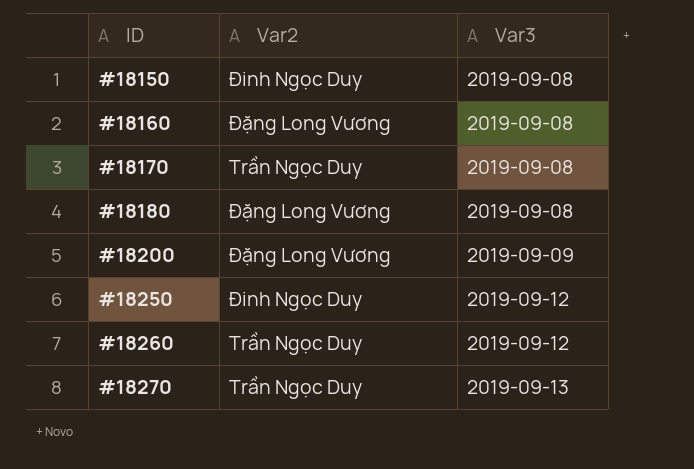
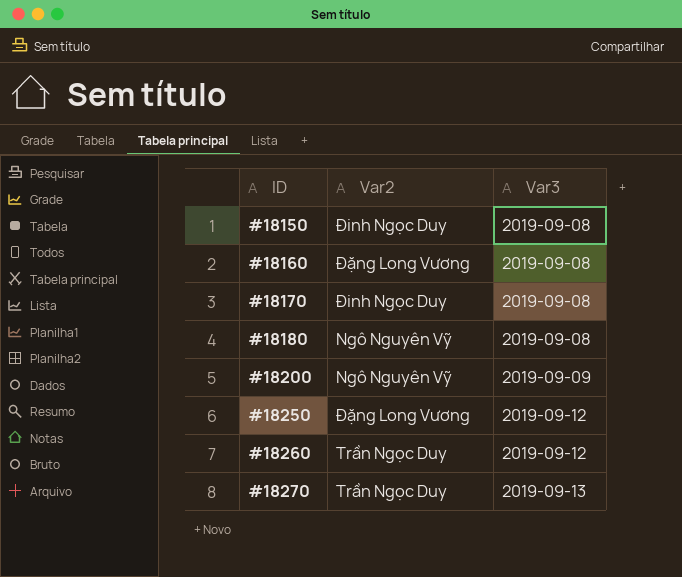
#18170 | Var2: Trần Ngọc Duy -> Đinh Ngọc Duy
#18180 | Var2: Đặng Long Vương -> Ngô Nguyên Vỹ
#18200 | Var2: Đặng Long Vương -> Ngô Nguyên Vỹ
#18250 | Var2: Đinh Ngọc Duy -> Đặng Long Vương

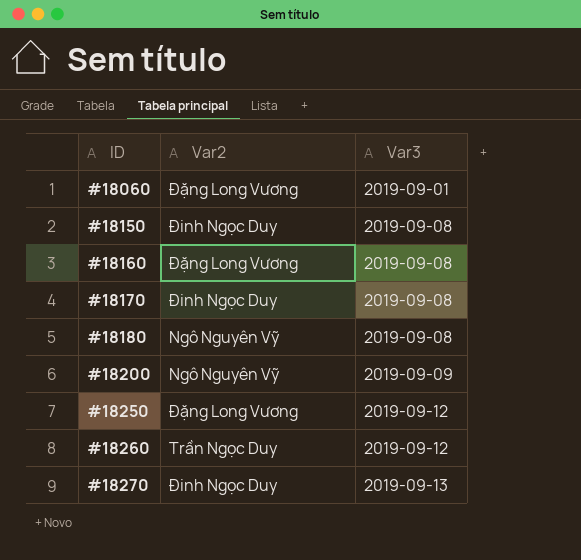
row #18060: none -> Đặng Long Vương | 2019-09-01
#18270 | Var2: Trần Ngọc Duy -> Đinh Ngọc Duy

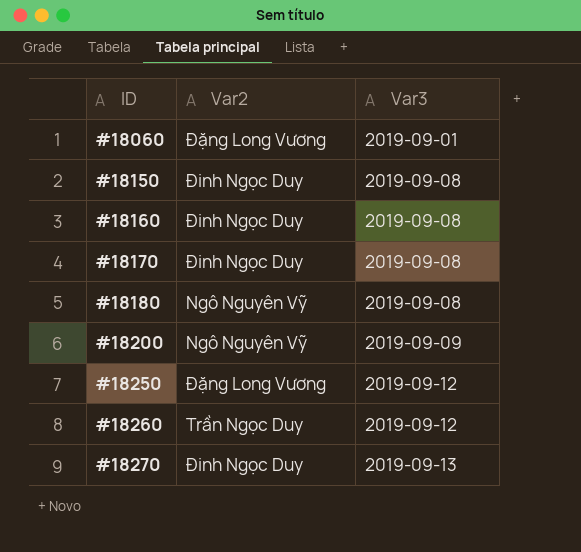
#18160 | Var2: Đặng Long Vương -> Đinh Ngọc Duy

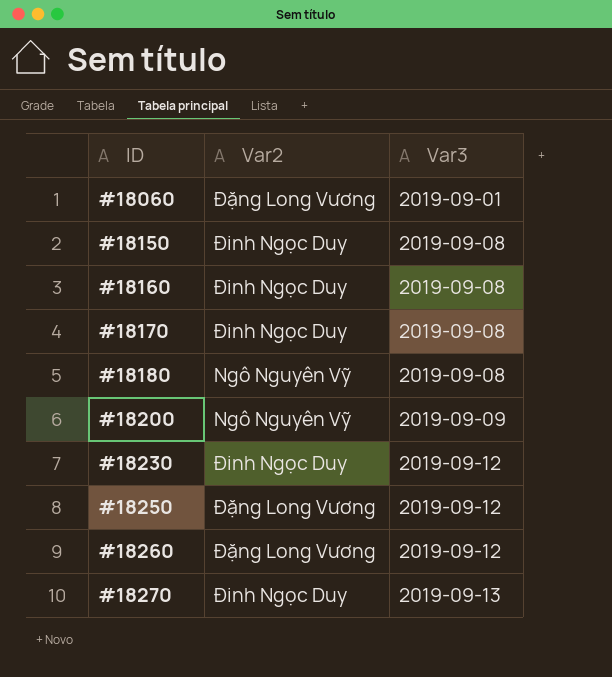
row #18230: none -> Đinh Ngọc Duy | 2019-09-12
#18260 | Var2: Trần Ngọc Duy -> Đặng Long Vương

